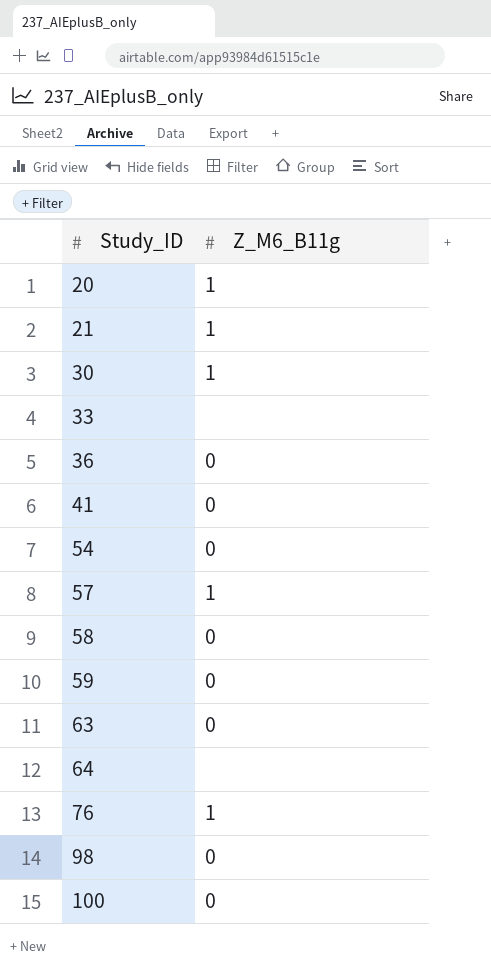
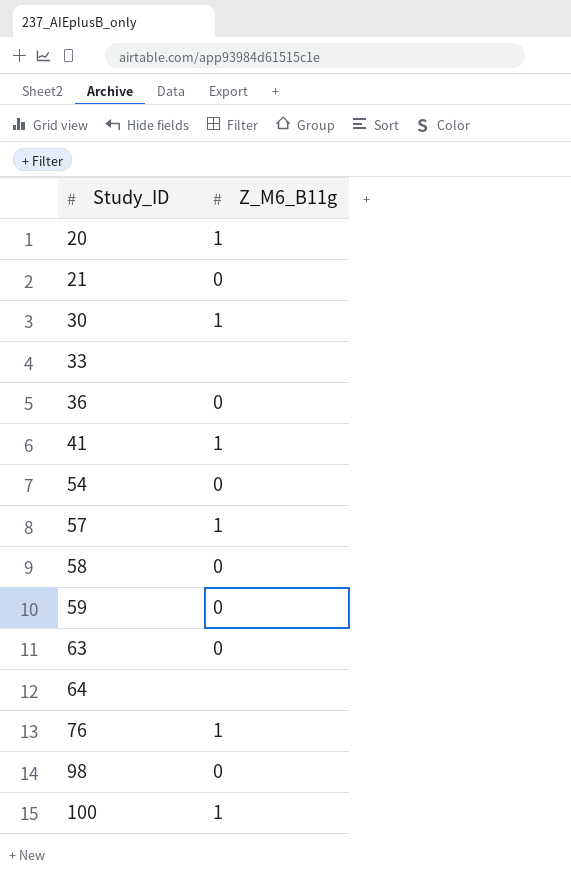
21 | Z_M6_B11g: 1 -> 0
41 | Z_M6_B11g: 0 -> 1
100 | Z_M6_B11g: 0 -> 1

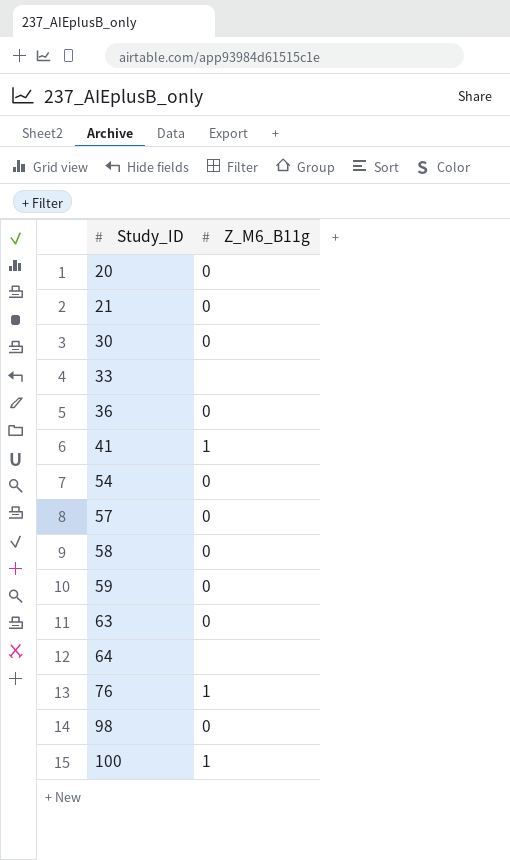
20 | Z_M6_B11g: 1 -> 0
30 | Z_M6_B11g: 1 -> 0
57 | Z_M6_B11g: 1 -> 0

